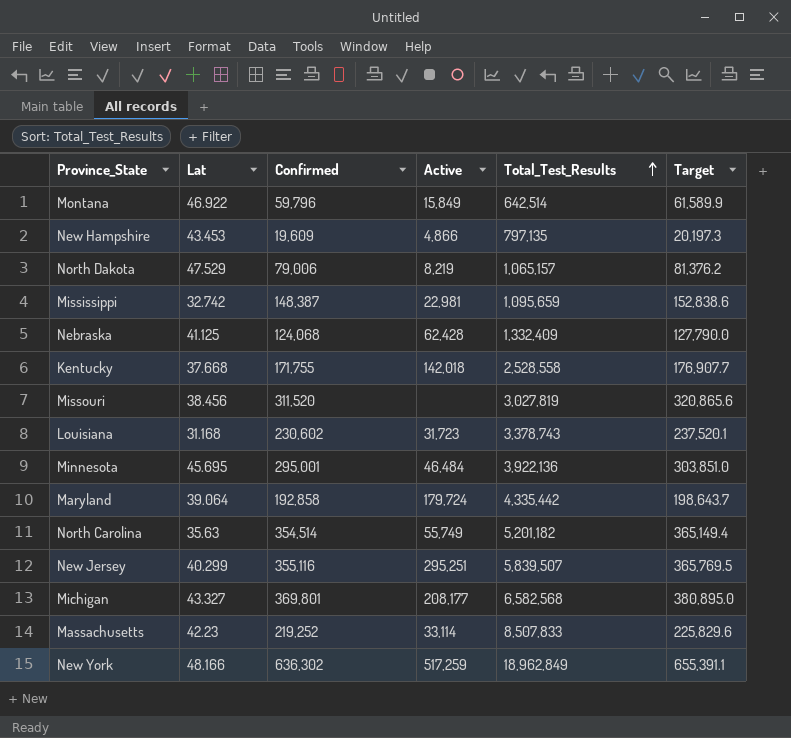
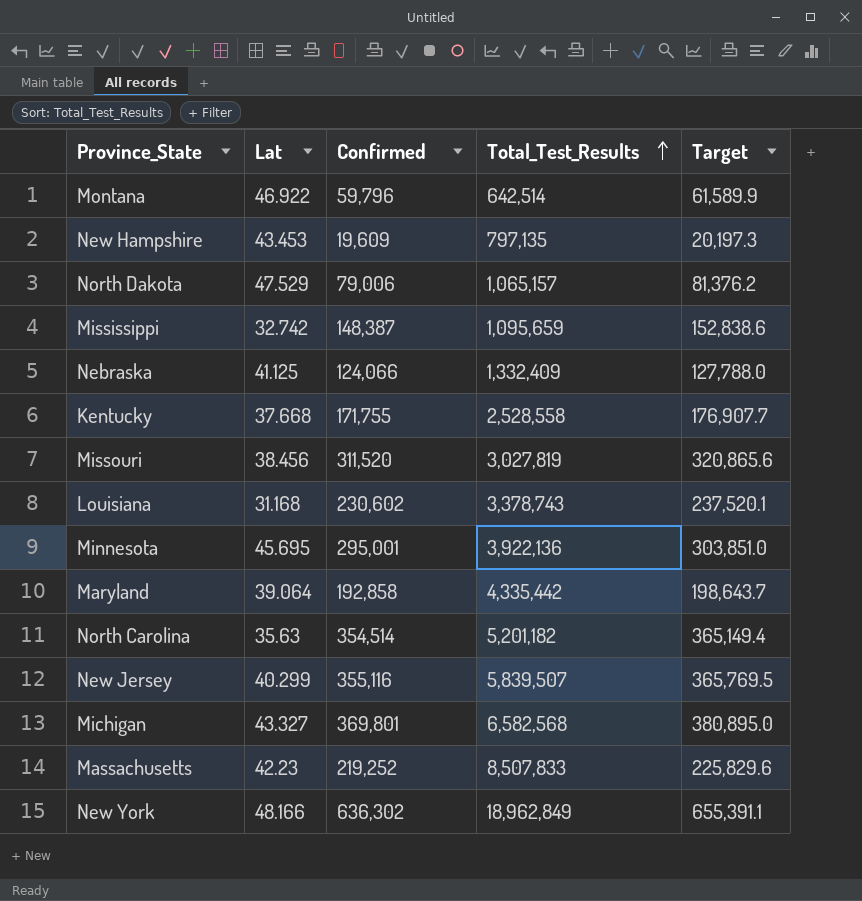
column Active | position: 4 -> none
Nebraska | Confirmed: 124,068 -> 124,066
Nebraska | Target: 127,790.0 -> 127,788.0

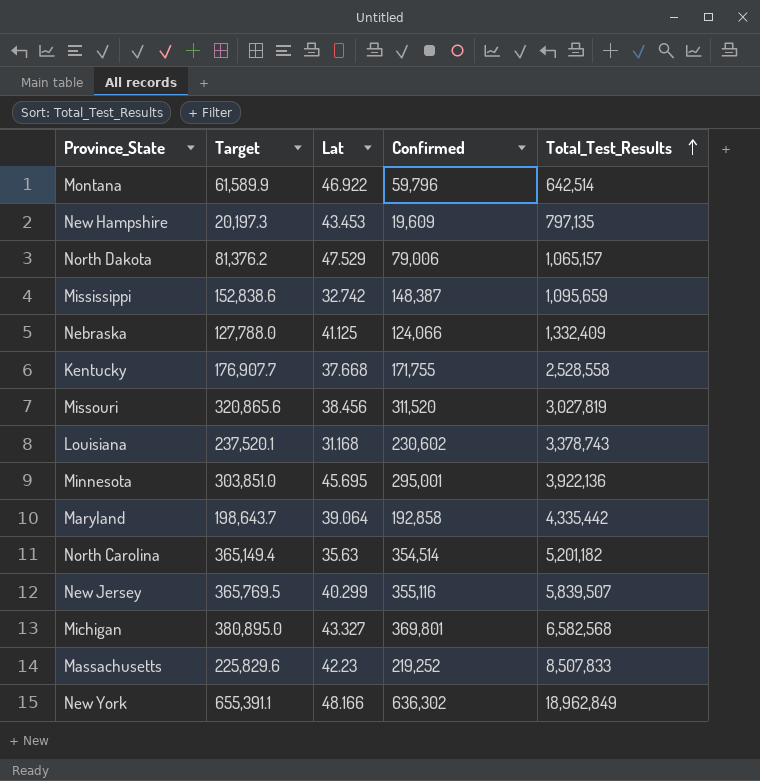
column Target | position: 5 -> 2

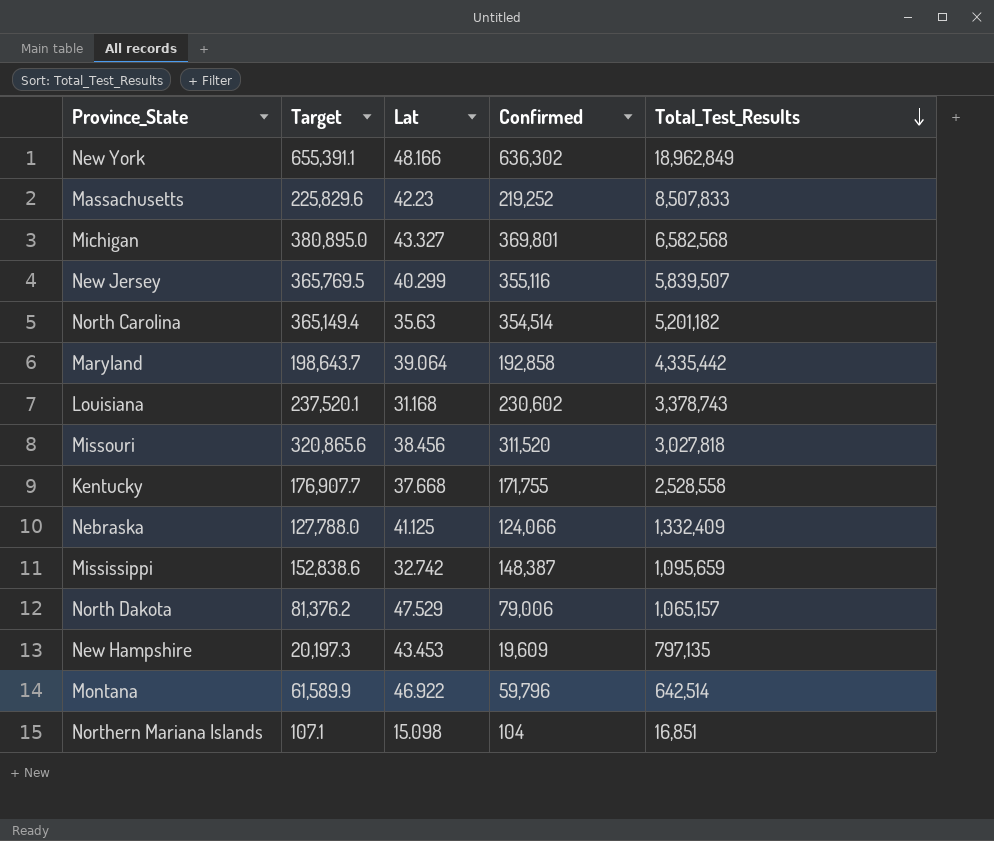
row order: Total_Test_Results ascending -> Total_Test_Results descending
row Minnesota: 303,851.0 | 45.695 | 295,001 | 3,922,136 -> none
Missouri | Total_Test_Results: 3,027,819 -> 3,027,818
row Northern Mariana Islands: none -> 107.1 | 15.098 | 104 | 16,851

